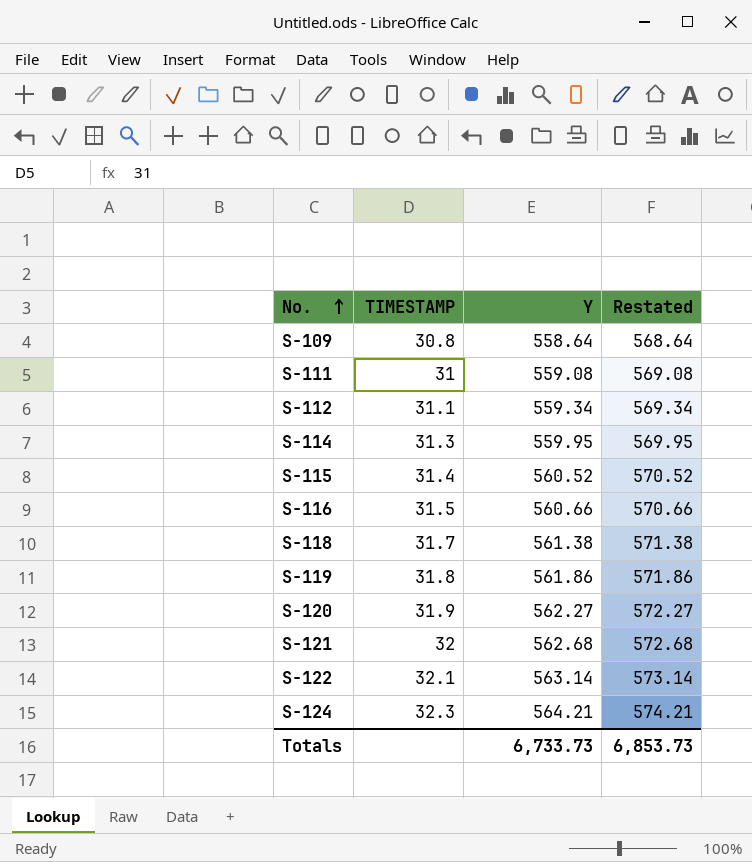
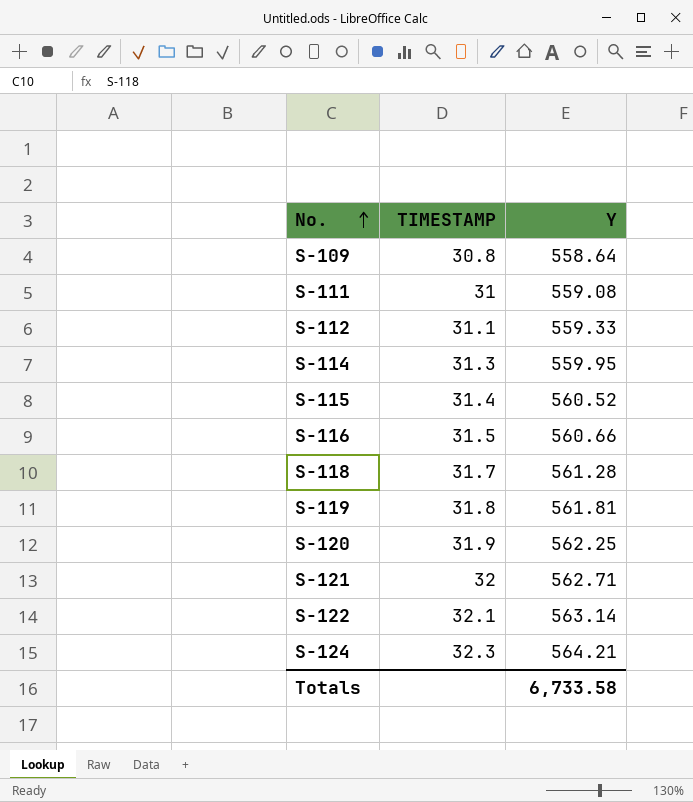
column Restated | formula: [Y] + 10 -> none
S-112 | Y: 559.34 -> 559.33
S-118 | Y: 561.38 -> 561.28
S-119 | Y: 561.86 -> 561.81
S-120 | Y: 562.27 -> 562.25
S-121 | Y: 562.68 -> 562.71
Totals | Y: 6,733.73 -> 6,733.58

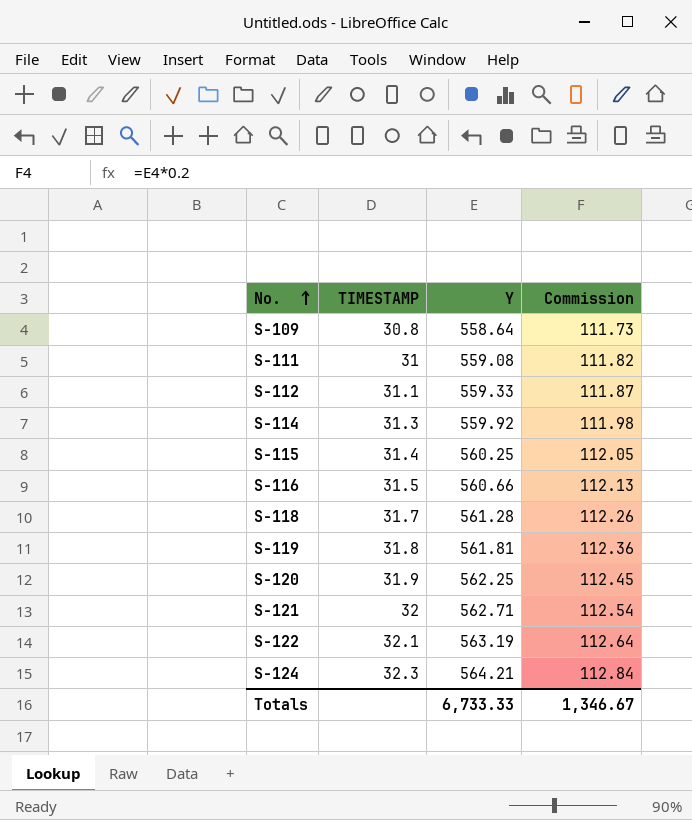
column Commission | formula: none -> [Y] * 0.2
S-114 | Y: 559.95 -> 559.92
S-115 | Y: 560.52 -> 560.25
S-122 | Y: 563.14 -> 563.19
Totals | Y: 6,733.58 -> 6,733.33

